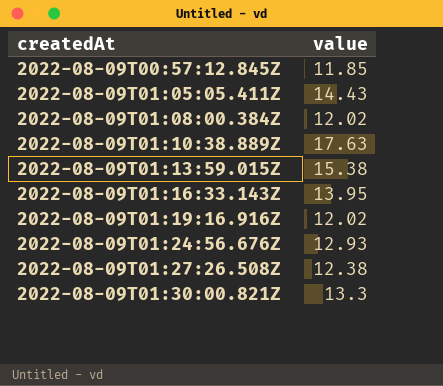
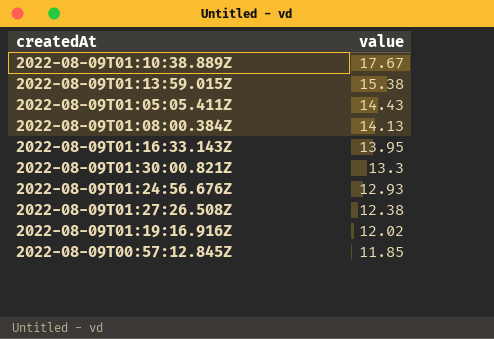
row order: createdAt ascending -> value descending
2022-08-09T01:10:38.889Z | value: 17.63 -> 17.67
2022-08-09T01:08:00.384Z | value: 12.02 -> 14.13

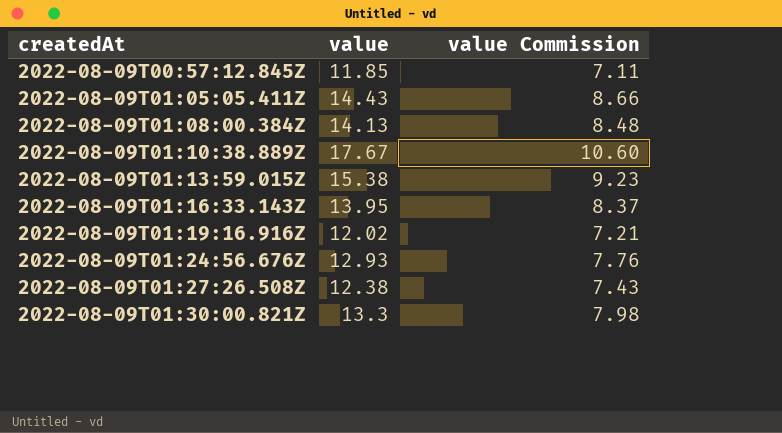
row order: value descending -> createdAt ascending
column value Commission | formula: none -> [value] * 0.6

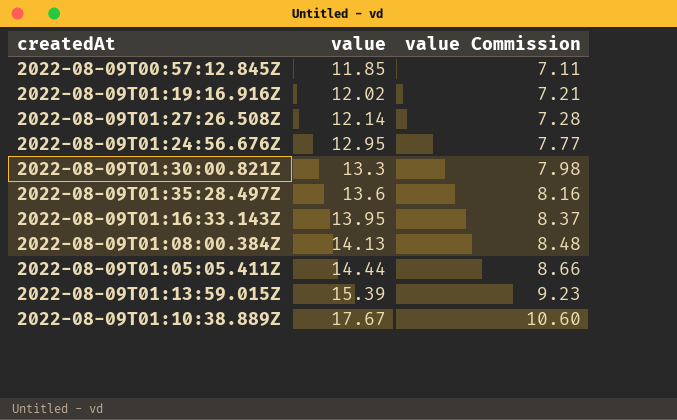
row order: createdAt ascending -> value ascending
2022-08-09T01:27:26.508Z | value: 12.38 -> 12.14
2022-08-09T01:27:26.508Z | value Commission: 7.43 -> 7.28
2022-08-09T01:24:56.676Z | value: 12.93 -> 12.95
2022-08-09T01:24:56.676Z | value Commission: 7.76 -> 7.77
row 2022-08-09T01:35:28.497Z: none -> 13.6 | 8.16
2022-08-09T01:05:05.411Z | value: 14.43 -> 14.44
2022-08-09T01:13:59.015Z | value: 15.38 -> 15.39

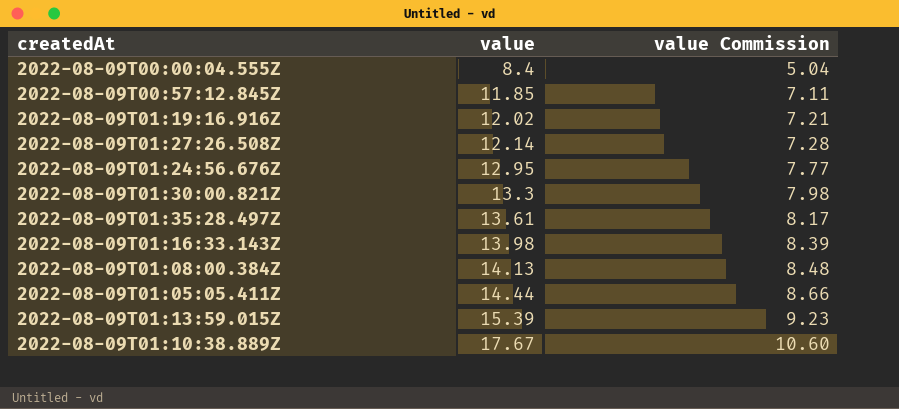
row 2022-08-09T00:00:04.555Z: none -> 8.4 | 5.04
2022-08-09T01:35:28.497Z | value: 13.6 -> 13.61
2022-08-09T01:35:28.497Z | value Commission: 8.16 -> 8.17
2022-08-09T01:16:33.143Z | value: 13.95 -> 13.98
2022-08-09T01:16:33.143Z | value Commission: 8.37 -> 8.39

